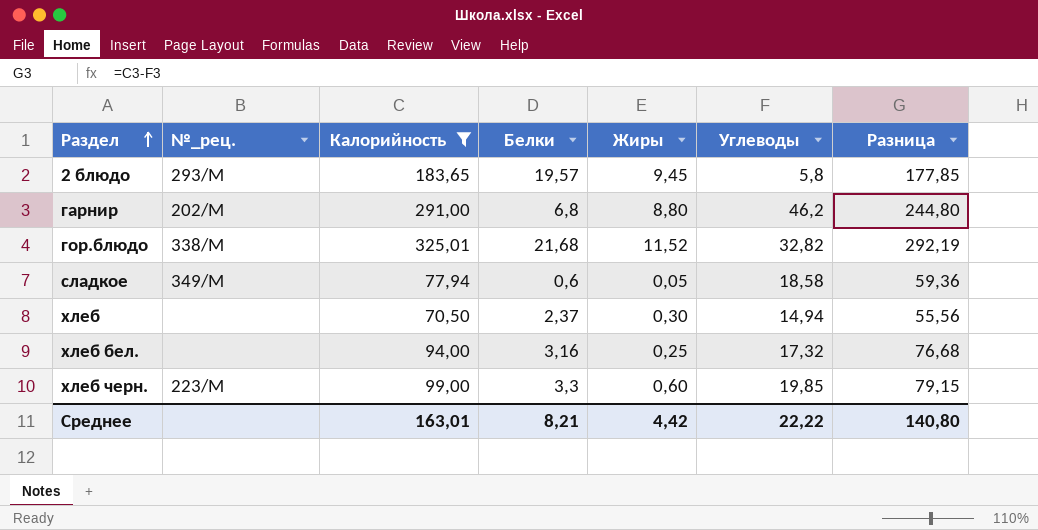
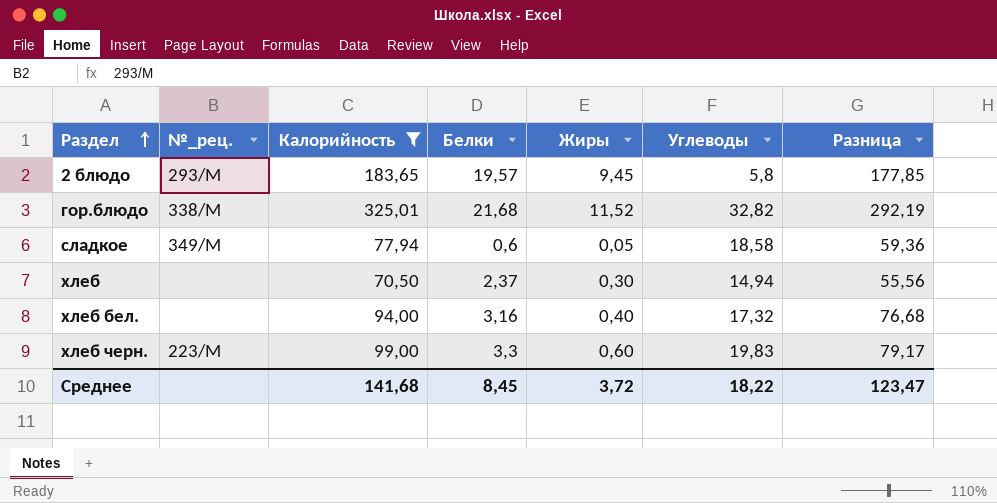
row гарнир: 202/М | 291,00 | 6,8 | 8,80 | 46,2 | 244,80 -> none
хлеб бел. | Жиры: 0,25 -> 0,40
хлеб черн. | Углеводы: 19,85 -> 19,83
хлеб черн. | Разница: 79,15 -> 79,17
Среднее | Калорийность: 163,01 -> 141,68
Среднее | Белки: 8,21 -> 8,45
Среднее | Жиры: 4,42 -> 3,72
Среднее | Углеводы: 22,22 -> 18,22
Среднее | Разница: 140,80 -> 123,47

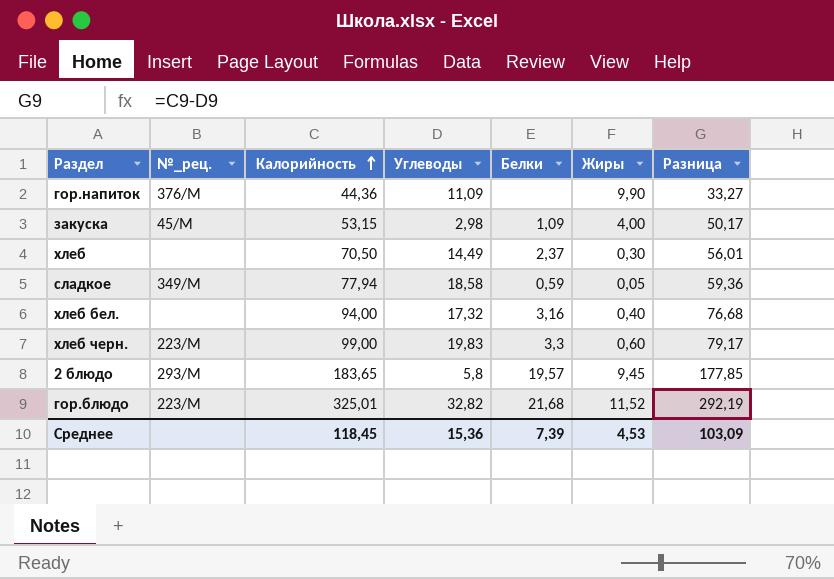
filter: Калорийность >= 70,50 -> none
row order: Раздел ascending -> Калорийность ascending
column Углеводы | position: 6 -> 4
хлеб | Углеводы: 14,94 -> 14,49
хлеб | Разница: 55,56 -> 56,01
сладкое | Белки: 0,6 -> 0,59
гор.блюдо | №_рец.: 338/М -> 223/М
Среднее | Калорийность: 141,68 -> 118,45
Среднее | Углеводы: 18,22 -> 15,36
Среднее | Белки: 8,45 -> 7,39
Среднее | Жиры: 3,72 -> 4,53
Среднее | Разница: 123,47 -> 103,09

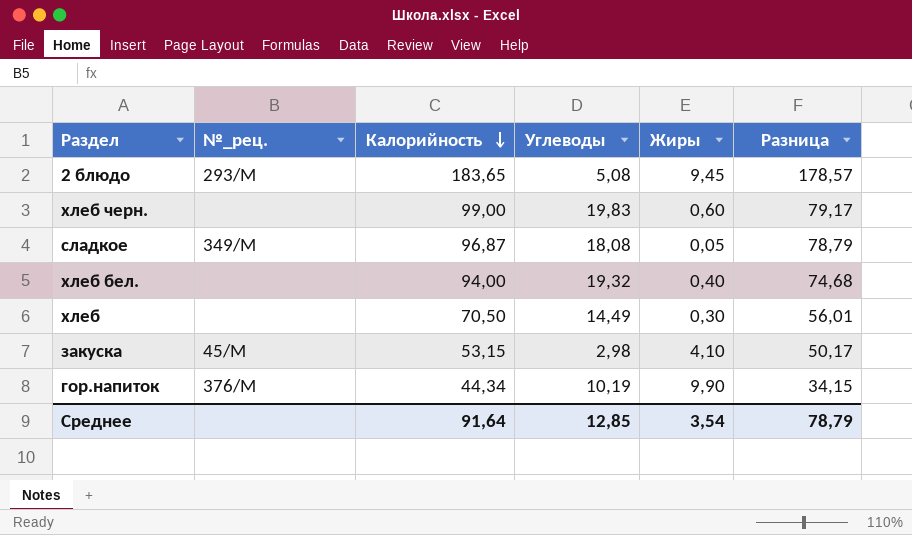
row order: Калорийность ascending -> Калорийность descending
column Белки | position: 5 -> none
row гор.блюдо: 223/М | 325,01 | 32,82 | 21,68 | 11,52 | 292,19 -> none
2 блюдо | Углеводы: 5,8 -> 5,08
2 блюдо | Разница: 177,85 -> 178,57
хлеб черн. | №_рец.: 223/М -> none
сладкое | Калорийность: 77,94 -> 96,87
сладкое | Углеводы: 18,58 -> 18,08
сладкое | Разница: 59,36 -> 78,79
хлеб бел. | Углеводы: 17,32 -> 19,32
хлеб бел. | Разница: 76,68 -> 74,68
закуска | Жиры: 4,00 -> 4,10
гор.напиток | Калорийность: 44,36 -> 44,34
гор.напиток | Углеводы: 11,09 -> 10,19
гор.напиток | Разница: 33,27 -> 34,15
Среднее | Калорийность: 118,45 -> 91,64
Среднее | Углеводы: 15,36 -> 12,85
Среднее | Жиры: 4,53 -> 3,54
Среднее | Разница: 103,09 -> 78,79

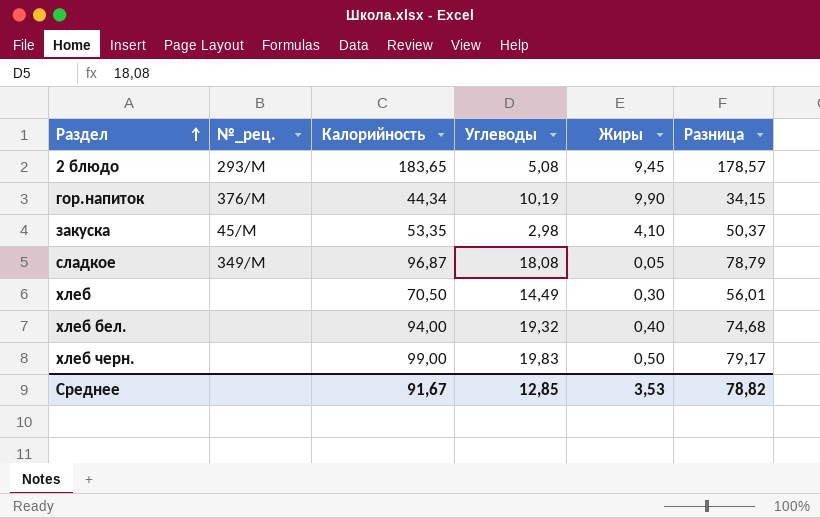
row order: Калорийность descending -> Раздел ascending
закуска | Калорийность: 53,15 -> 53,35
закуска | Разница: 50,17 -> 50,37
хлеб черн. | Жиры: 0,60 -> 0,50
Среднее | Калорийность: 91,64 -> 91,67
Среднее | Жиры: 3,54 -> 3,53
Среднее | Разница: 78,79 -> 78,82

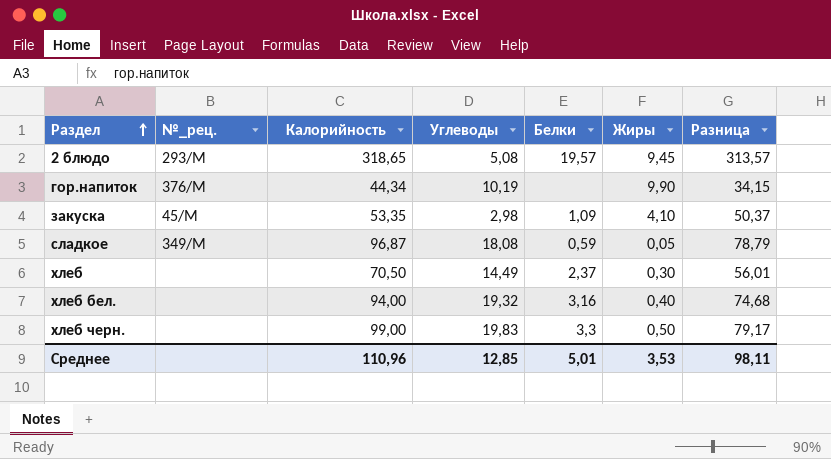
column Белки | position: none -> 5
2 блюдо | Калорийность: 183,65 -> 318,65
2 блюдо | Разница: 178,57 -> 313,57
Среднее | Калорийность: 91,67 -> 110,96
Среднее | Разница: 78,82 -> 98,11

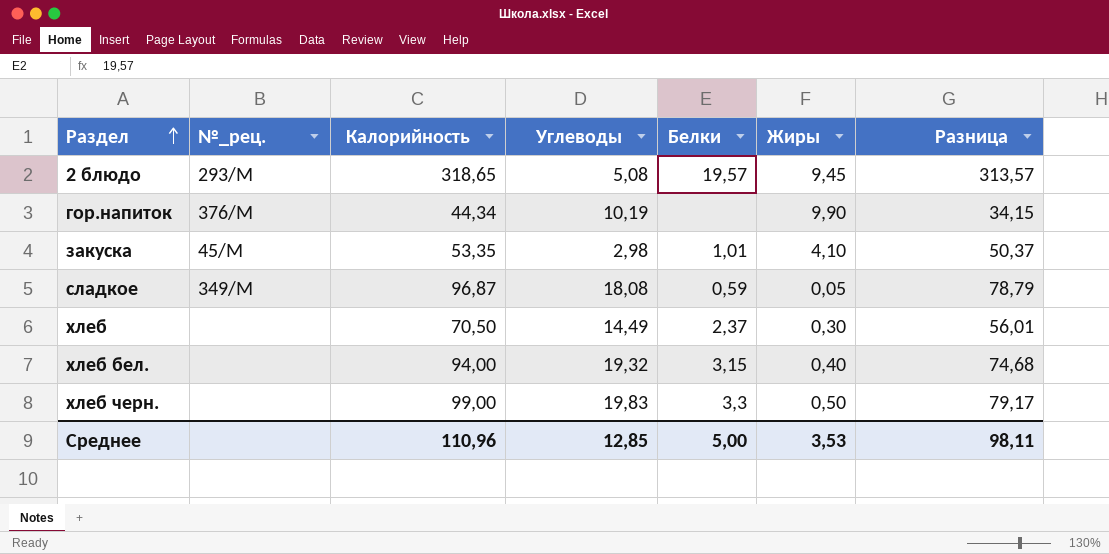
закуска | Белки: 1,09 -> 1,01
хлеб бел. | Белки: 3,16 -> 3,15
Среднее | Белки: 5,01 -> 5,00

